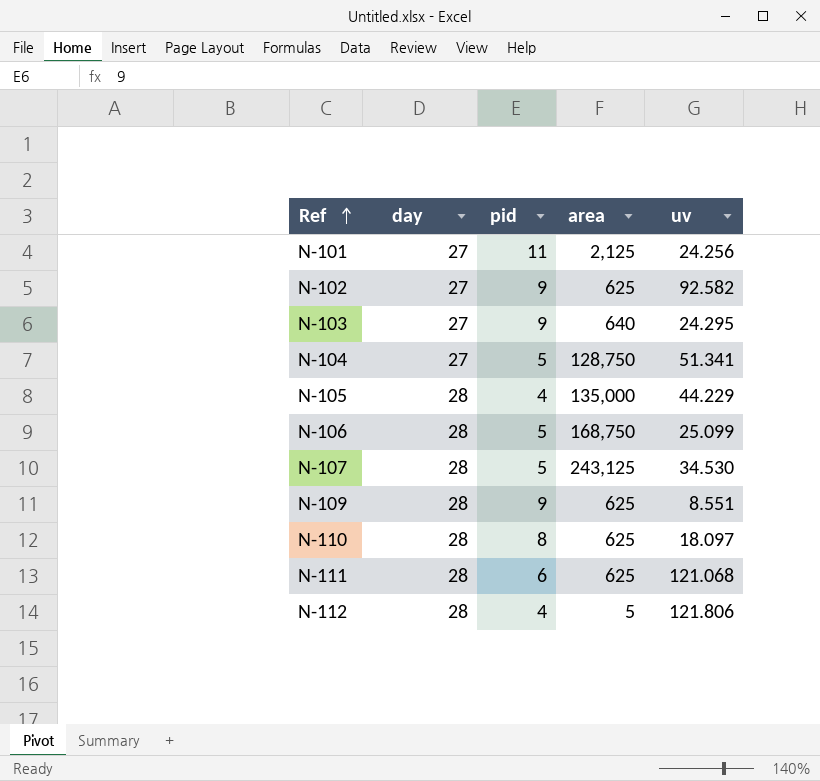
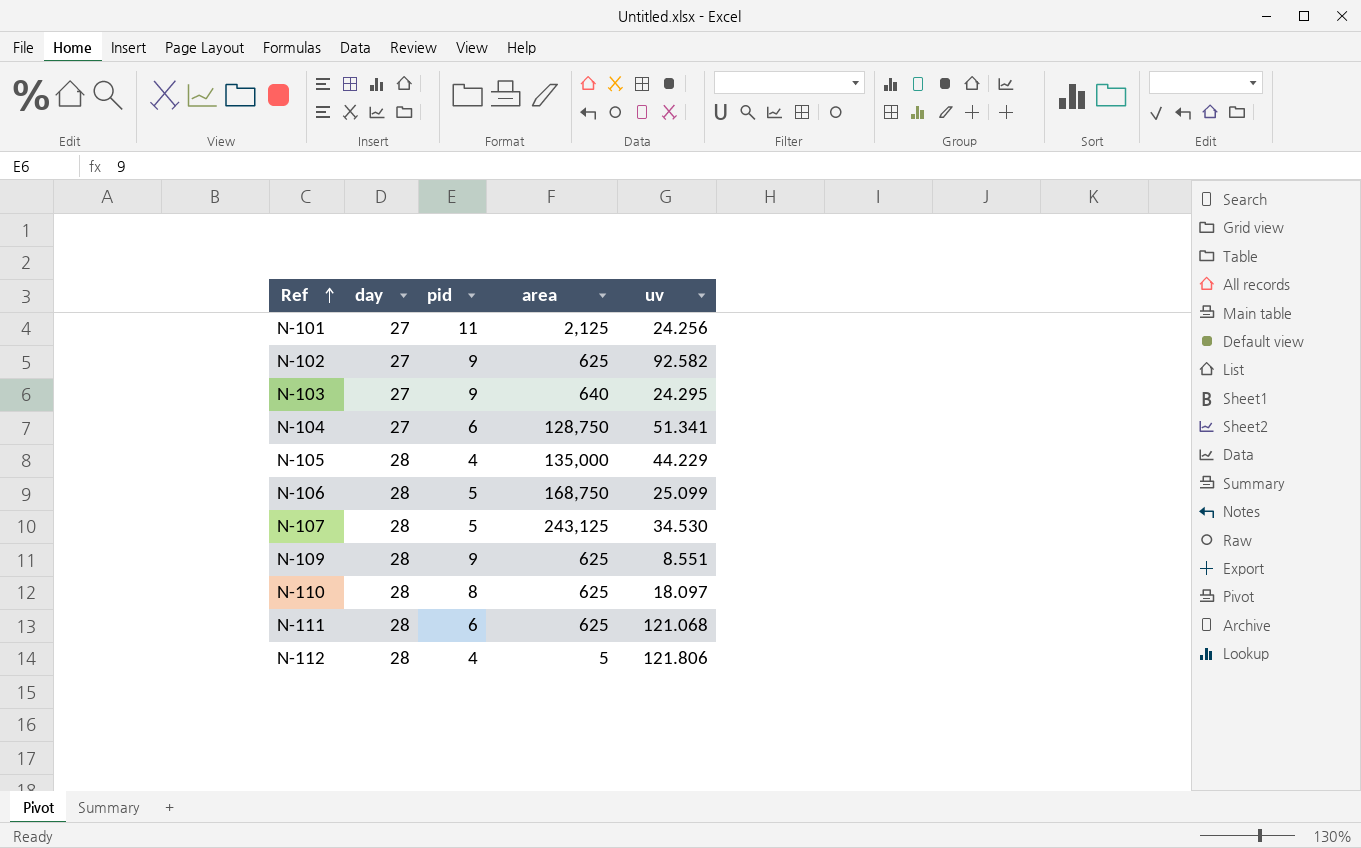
N-104 | pid: 5 -> 6

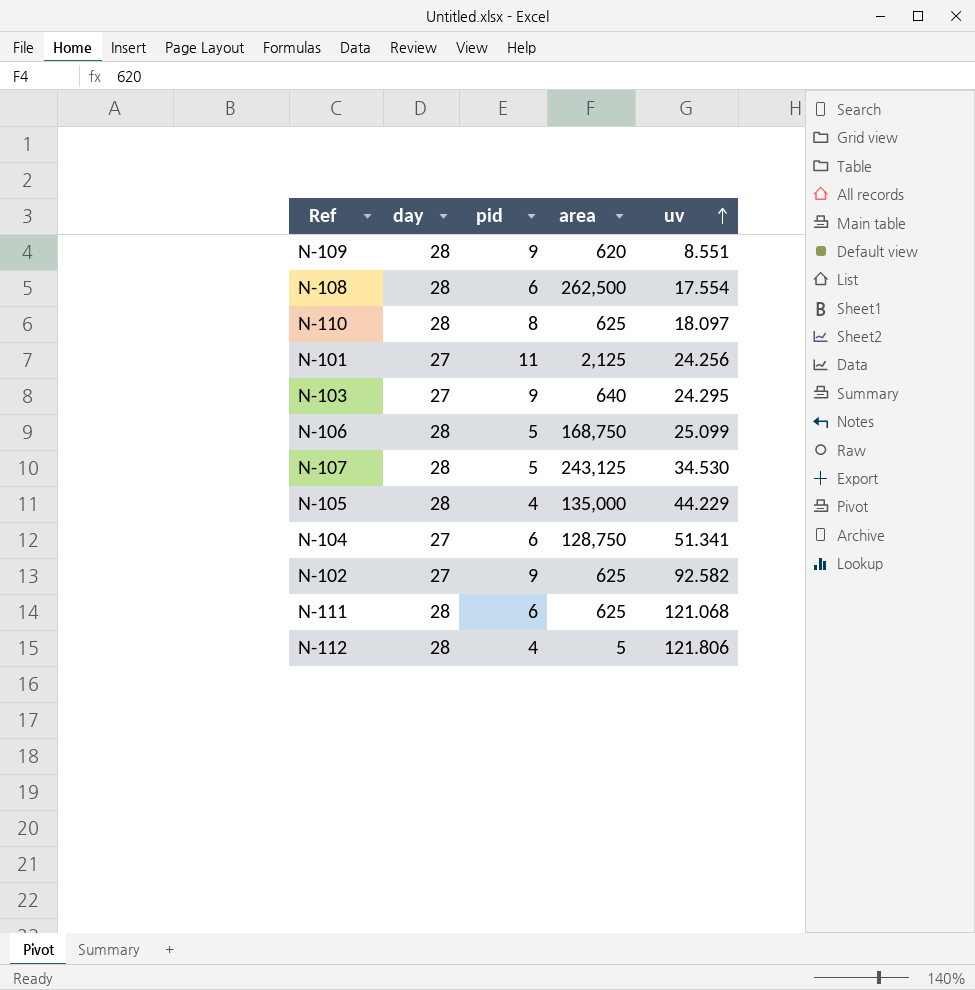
row order: Ref ascending -> uv ascending
N-109 | area: 625 -> 620
row N-108: none -> 28 | 6 | 262,500 | 17.554

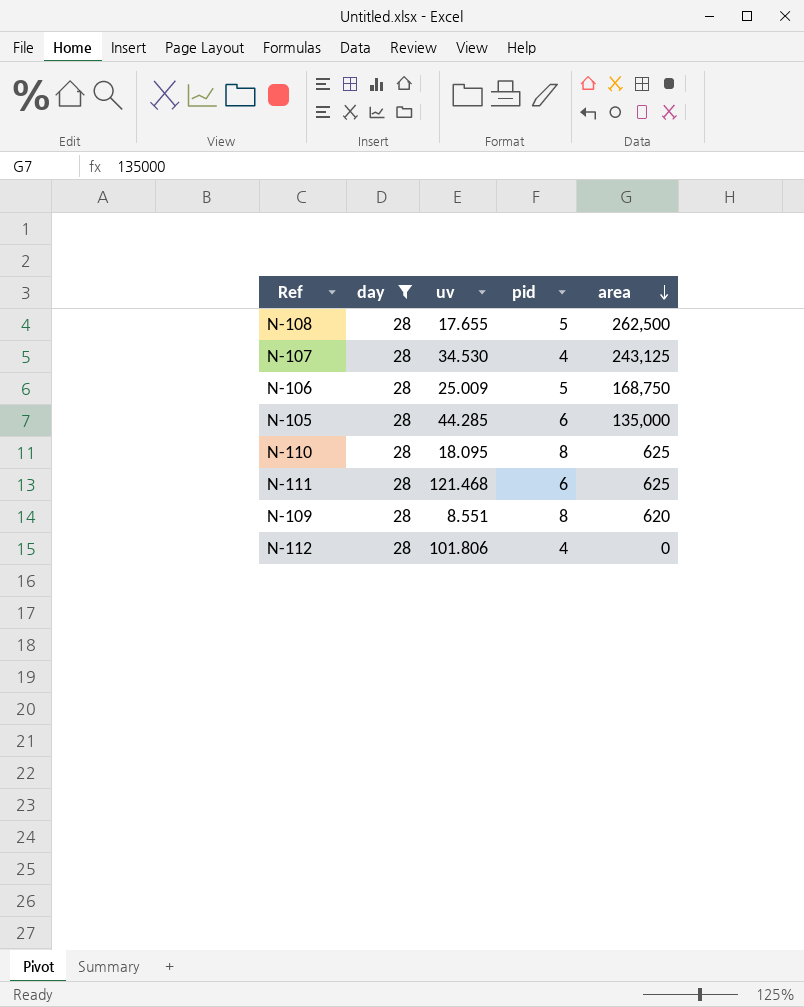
filter: none -> day = 28
row order: uv ascending -> area descending
column uv | position: 5 -> 3
N-108 | uv: 17.554 -> 17.655
N-108 | pid: 6 -> 5
N-107 | pid: 5 -> 4
N-106 | uv: 25.099 -> 25.009
N-105 | uv: 44.229 -> 44.285
N-105 | pid: 4 -> 6
N-110 | uv: 18.097 -> 18.095
N-111 | uv: 121.068 -> 121.468
N-109 | pid: 9 -> 8
N-112 | uv: 121.806 -> 101.806
N-112 | area: 5 -> 0

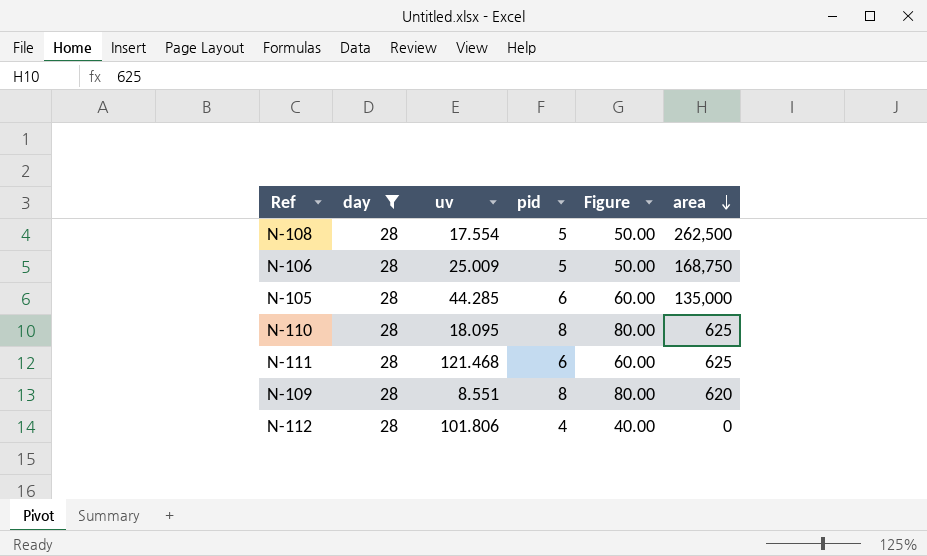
column Figure | formula: none -> [pid] * 10
row N-107: 28 | 34.530 | 4 | 243,125 -> none
N-108 | uv: 17.655 -> 17.554

